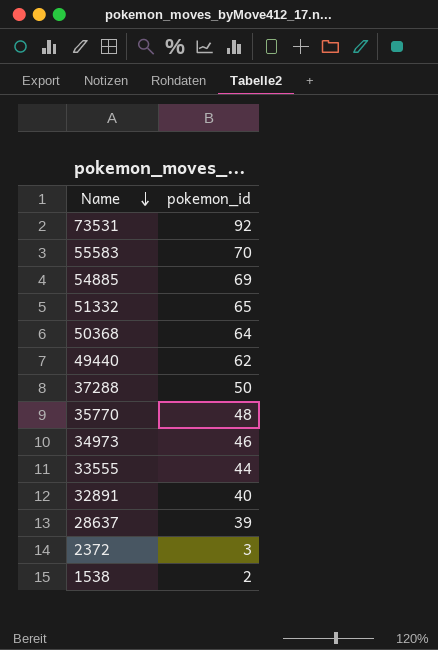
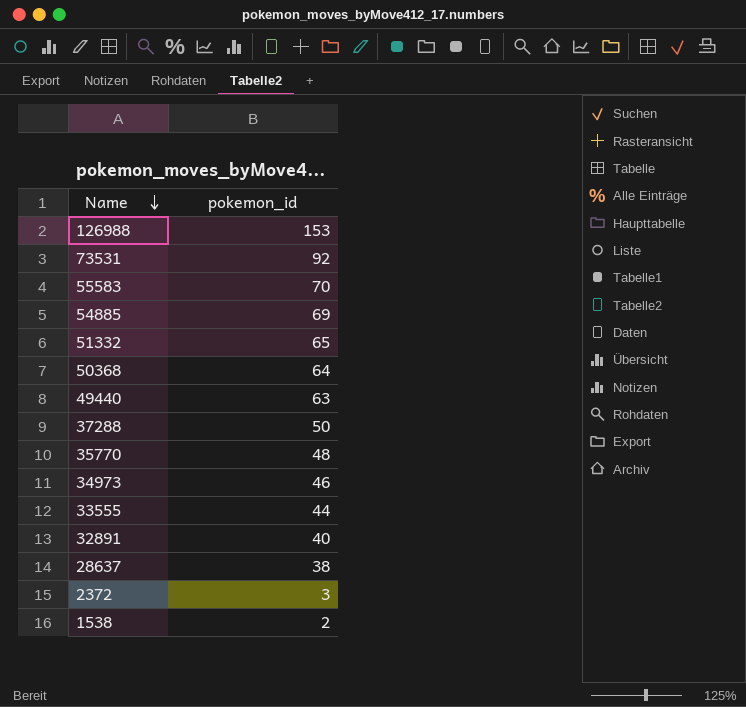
row 126988: none -> 153
49440 | pokemon_id: 62 -> 63
28637 | pokemon_id: 39 -> 38

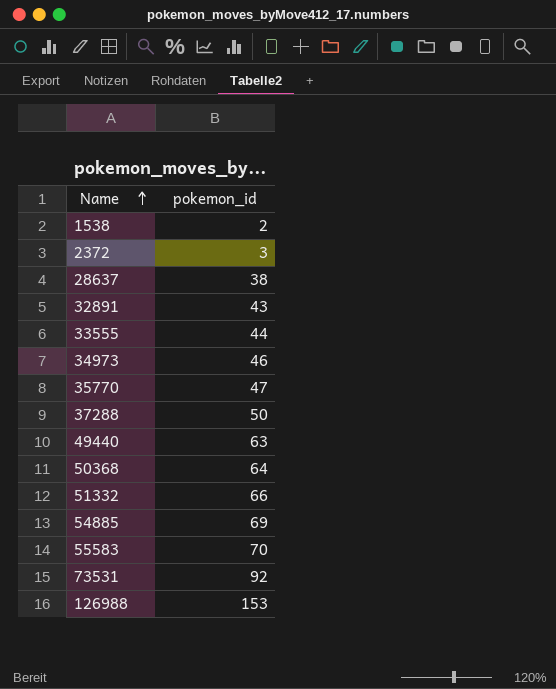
row order: Name descending -> Name ascending
32891 | pokemon_id: 40 -> 43
35770 | pokemon_id: 48 -> 47
51332 | pokemon_id: 65 -> 66

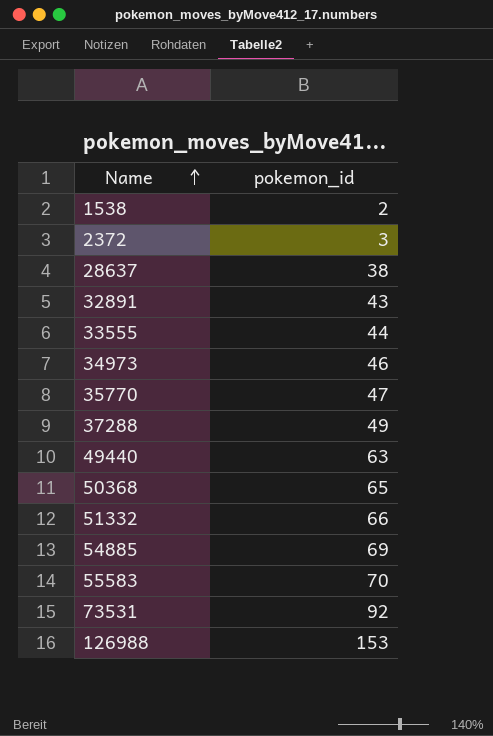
37288 | pokemon_id: 50 -> 49
50368 | pokemon_id: 64 -> 65

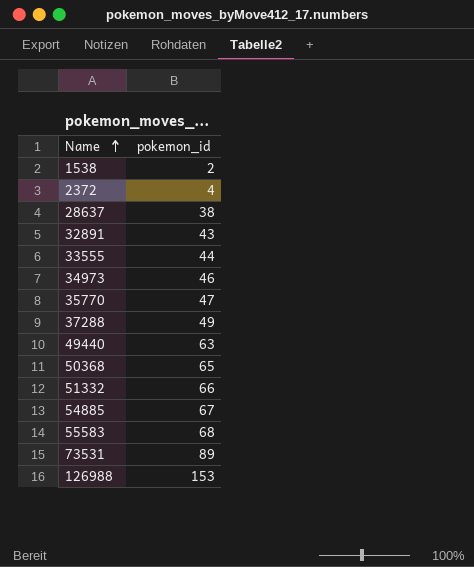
2372 | pokemon_id: 3 -> 4
54885 | pokemon_id: 69 -> 67
55583 | pokemon_id: 70 -> 68
73531 | pokemon_id: 92 -> 89

